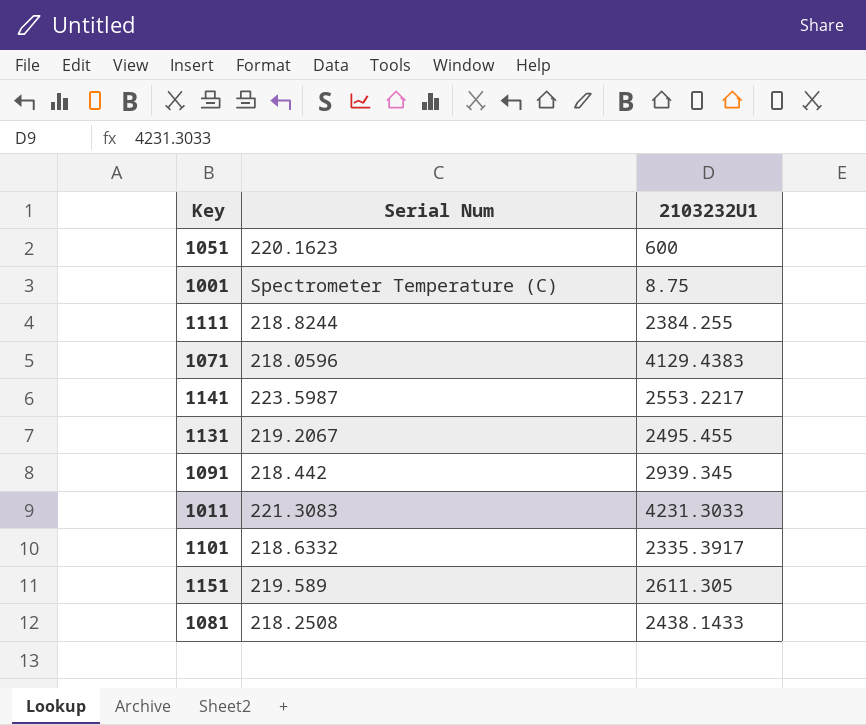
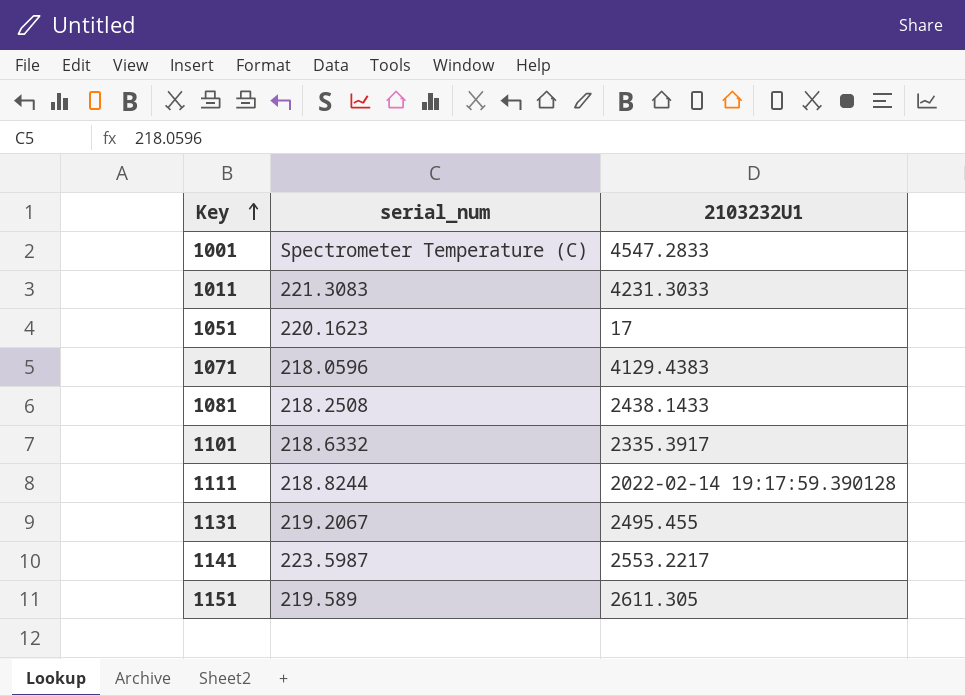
row order: none -> Key ascending
column name: Serial Num -> serial_num
row 1091: 218.442 | 2939.345 -> none
1001 | 2103232U1: 8.75 -> 4547.2833
1051 | 2103232U1: 600 -> 17
1111 | 2103232U1: 2384.255 -> 2022-02-14 19:17:59.390128

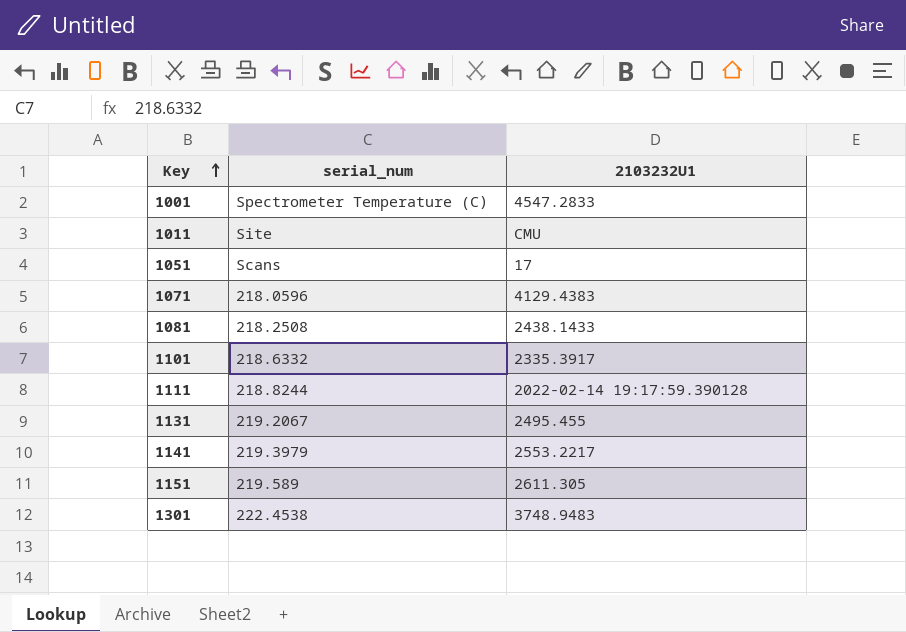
1011 | serial_num: 221.3083 -> Site
1011 | 2103232U1: 4231.3033 -> CMU
1051 | serial_num: 220.1623 -> Scans
1141 | serial_num: 223.5987 -> 219.3979
row 1301: none -> 222.4538 | 3748.9483

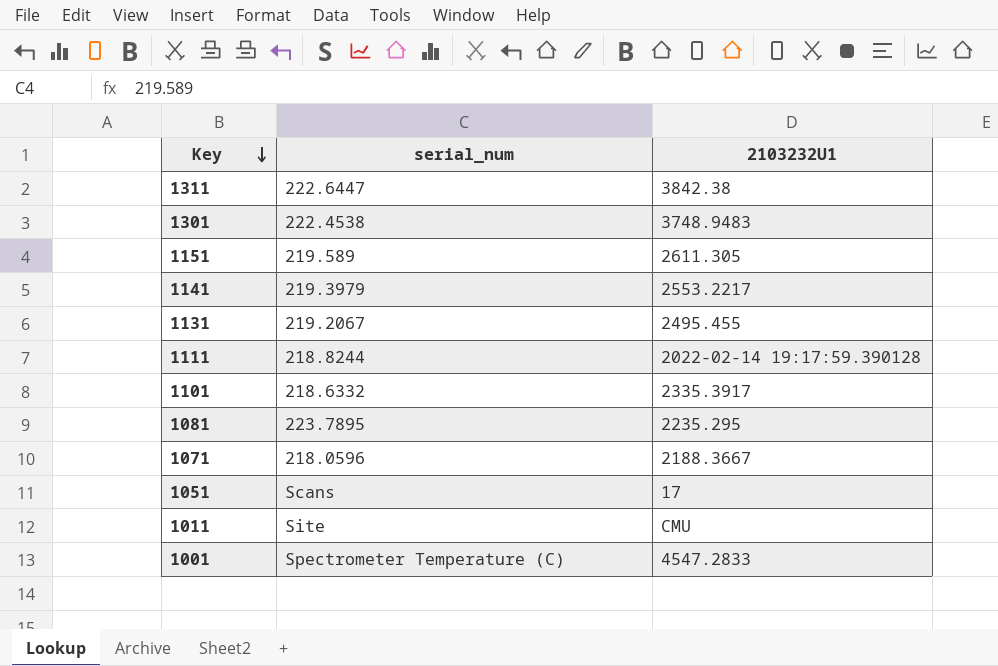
row order: Key ascending -> Key descending
row 1311: none -> 222.6447 | 3842.38
1081 | serial_num: 218.2508 -> 223.7895
1081 | 2103232U1: 2438.1433 -> 2235.295
1071 | 2103232U1: 4129.4383 -> 2188.3667

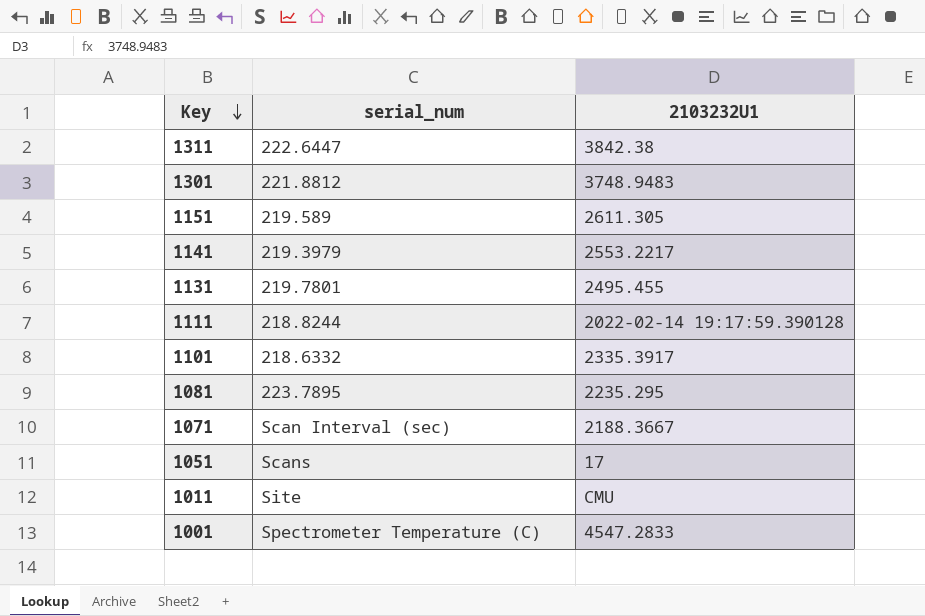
1301 | serial_num: 222.4538 -> 221.8812
1131 | serial_num: 219.2067 -> 219.7801
1071 | serial_num: 218.0596 -> Scan Interval (sec)

